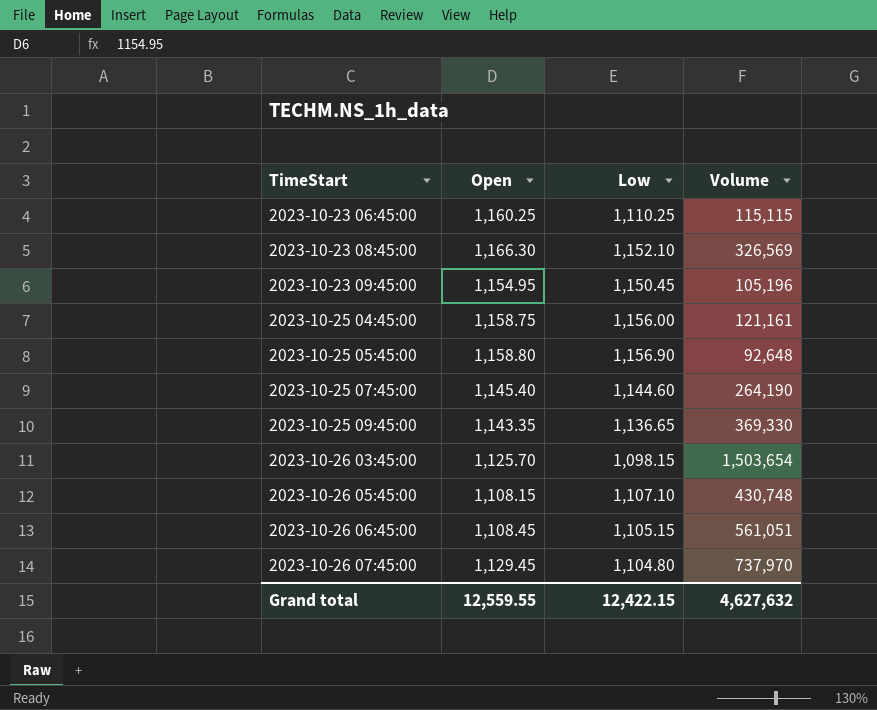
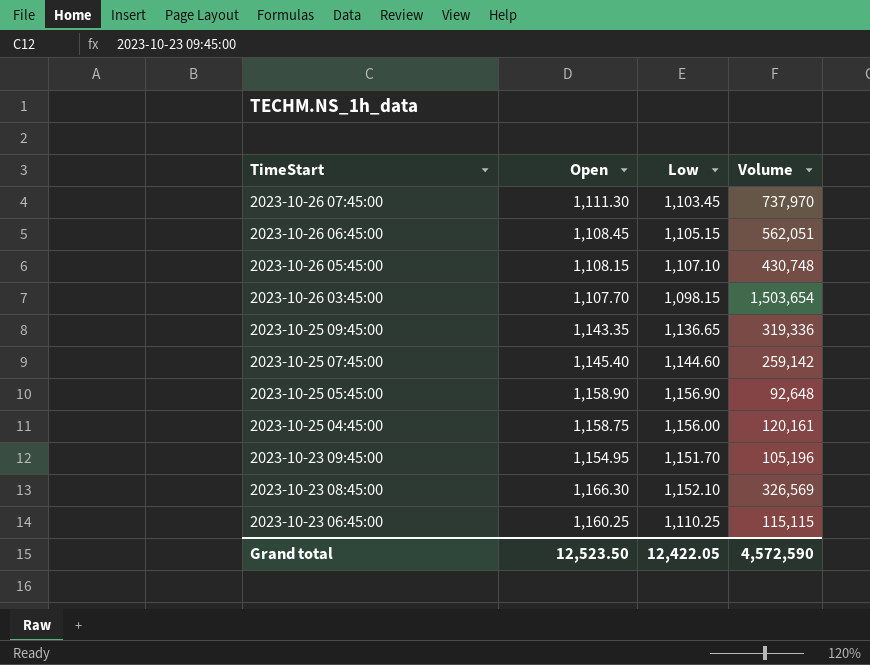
row order: TimeStart ascending -> TimeStart descending
2023-10-26 07:45:00 | Open: 1,129.45 -> 1,111.30
2023-10-26 07:45:00 | Low: 1,104.80 -> 1,103.45
2023-10-26 06:45:00 | Volume: 561,051 -> 562,051
2023-10-26 03:45:00 | Open: 1,125.70 -> 1,107.70
2023-10-25 09:45:00 | Volume: 369,330 -> 319,336
2023-10-25 07:45:00 | Volume: 264,190 -> 259,142
2023-10-25 05:45:00 | Open: 1,158.80 -> 1,158.90
2023-10-25 04:45:00 | Volume: 121,161 -> 120,161
2023-10-23 09:45:00 | Low: 1,150.45 -> 1,151.70
Grand total | Open: 12,559.55 -> 12,523.50
Grand total | Low: 12,422.15 -> 12,422.05
Grand total | Volume: 4,627,632 -> 4,572,590

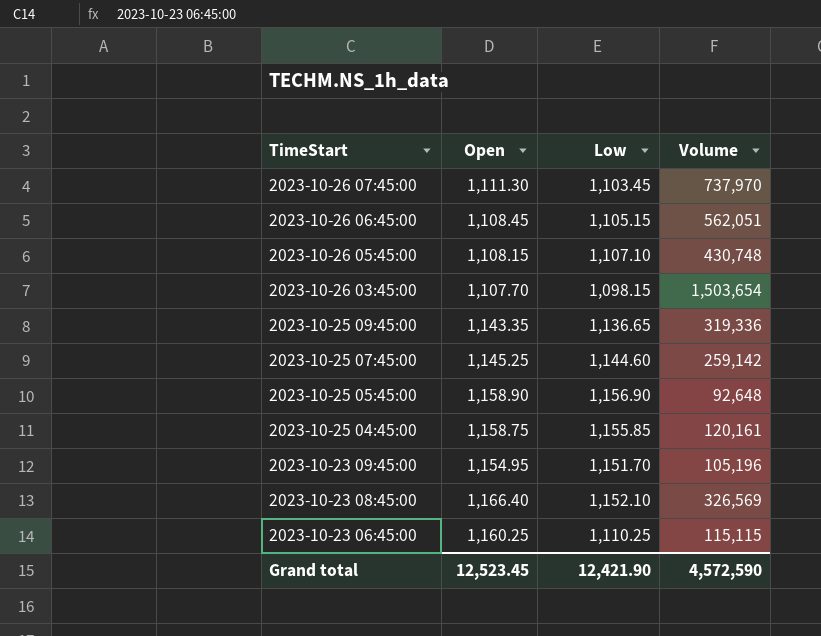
2023-10-25 07:45:00 | Open: 1,145.40 -> 1,145.25
2023-10-25 04:45:00 | Low: 1,156.00 -> 1,155.85
2023-10-23 08:45:00 | Open: 1,166.30 -> 1,166.40
Grand total | Open: 12,523.50 -> 12,523.45
Grand total | Low: 12,422.05 -> 12,421.90

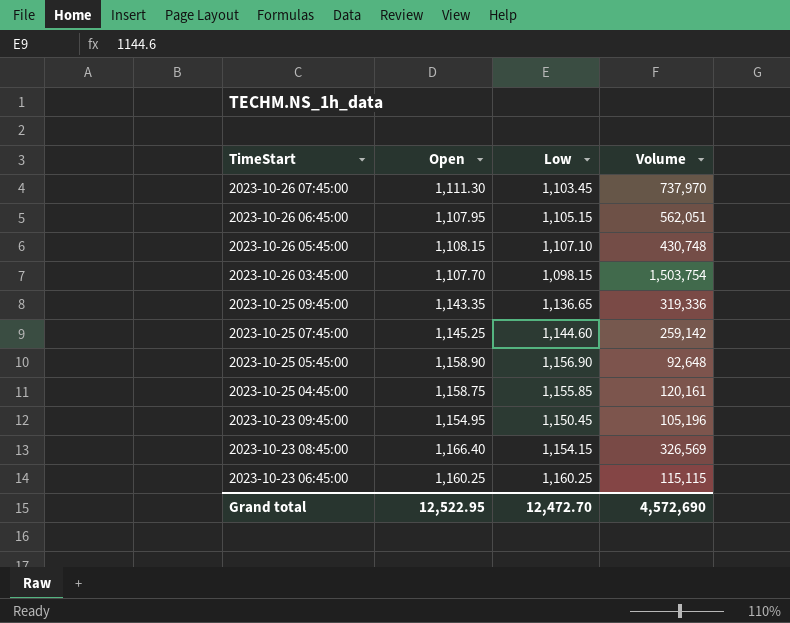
2023-10-26 06:45:00 | Open: 1,108.45 -> 1,107.95
2023-10-26 03:45:00 | Volume: 1,503,654 -> 1,503,754
2023-10-23 09:45:00 | Low: 1,151.70 -> 1,150.45
2023-10-23 08:45:00 | Low: 1,152.10 -> 1,154.15
2023-10-23 06:45:00 | Low: 1,110.25 -> 1,160.25
Grand total | Open: 12,523.45 -> 12,522.95
Grand total | Low: 12,421.90 -> 12,472.70
Grand total | Volume: 4,572,590 -> 4,572,690

